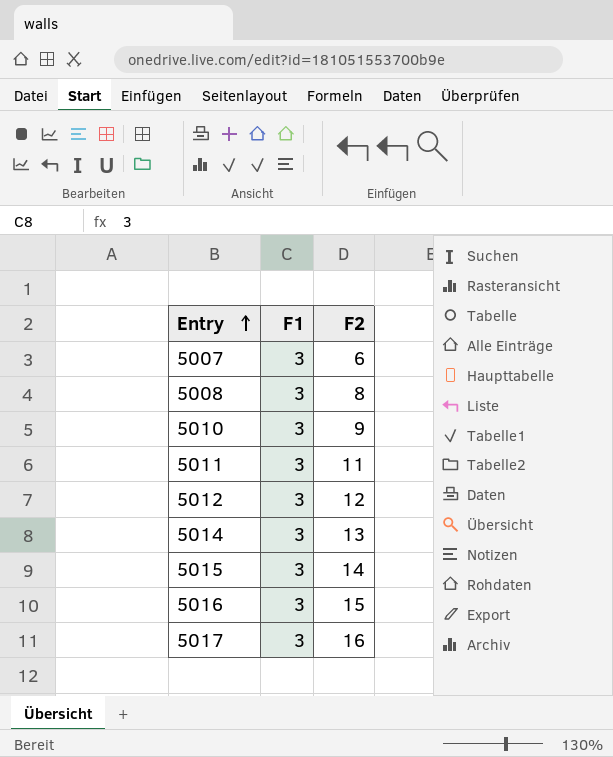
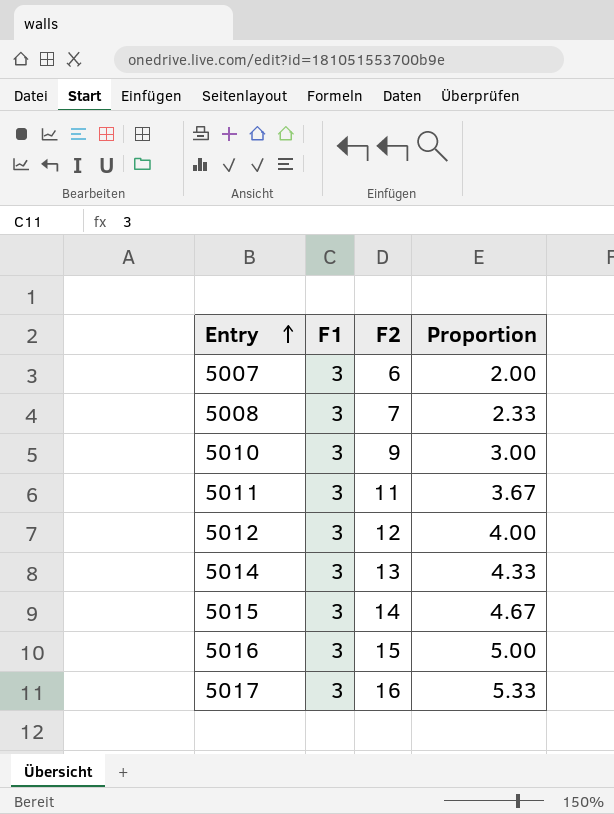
column Proportion | formula: none -> [F2] / [F1]
5008 | F2: 8 -> 7

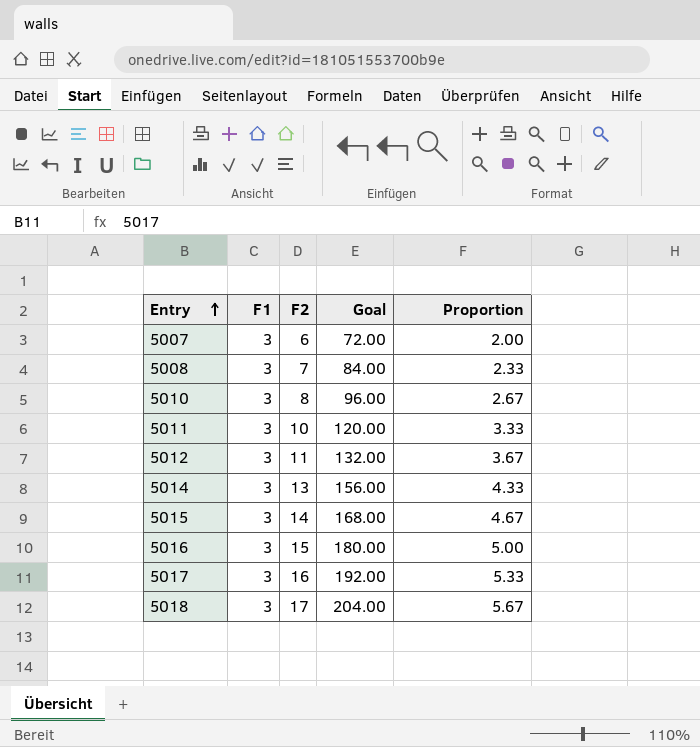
column Goal | formula: none -> [F2] * 12
5010 | F2: 9 -> 8
5010 | Proportion: 3.00 -> 2.67
5011 | F2: 11 -> 10
5011 | Proportion: 3.67 -> 3.33
5012 | F2: 12 -> 11
5012 | Proportion: 4.00 -> 3.67
row 5018: none -> 3 | 17 | 204.00 | 5.67

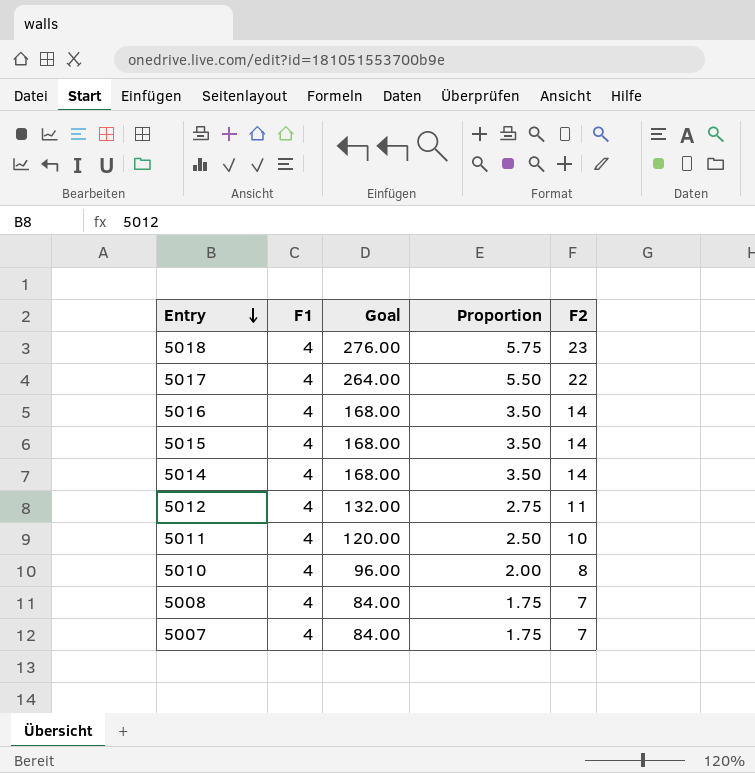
row order: Entry ascending -> Entry descending
column F2 | position: 3 -> 5
5018 | F1: 3 -> 4
5018 | Goal: 204.00 -> 276.00
5018 | Proportion: 5.67 -> 5.75
5018 | F2: 17 -> 23
5017 | F1: 3 -> 4
5017 | Goal: 192.00 -> 264.00
5017 | Proportion: 5.33 -> 5.50
5017 | F2: 16 -> 22
5016 | F1: 3 -> 4
5016 | Goal: 180.00 -> 168.00
5016 | Proportion: 5.00 -> 3.50
5016 | F2: 15 -> 14
5015 | F1: 3 -> 4
5015 | Proportion: 4.67 -> 3.50
5014 | F1: 3 -> 4
5014 | Goal: 156.00 -> 168.00
5014 | Proportion: 4.33 -> 3.50
5014 | F2: 13 -> 14
5012 | F1: 3 -> 4
5012 | Proportion: 3.67 -> 2.75
5011 | F1: 3 -> 4
5011 | Proportion: 3.33 -> 2.50
5010 | F1: 3 -> 4
5010 | Proportion: 2.67 -> 2.00
5008 | F1: 3 -> 4
5008 | Proportion: 2.33 -> 1.75
5007 | F1: 3 -> 4
5007 | Goal: 72.00 -> 84.00
5007 | Proportion: 2.00 -> 1.75
5007 | F2: 6 -> 7

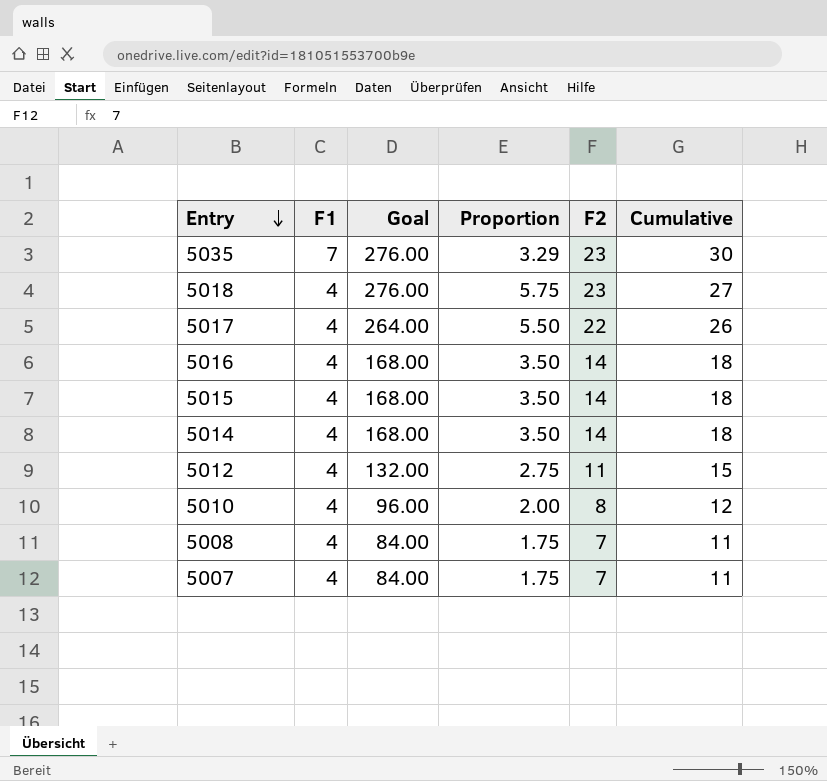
column Cumulative | formula: none -> [F1] + [F2]
row 5011: 4 | 120.00 | 2.50 | 10 -> none
row 5035: none -> 7 | 276.00 | 3.29 | 23 | 30

